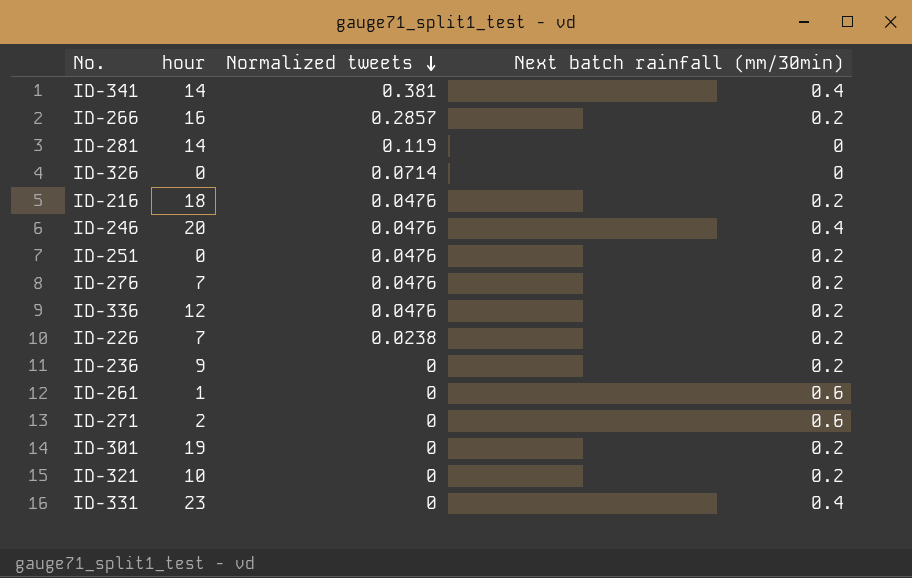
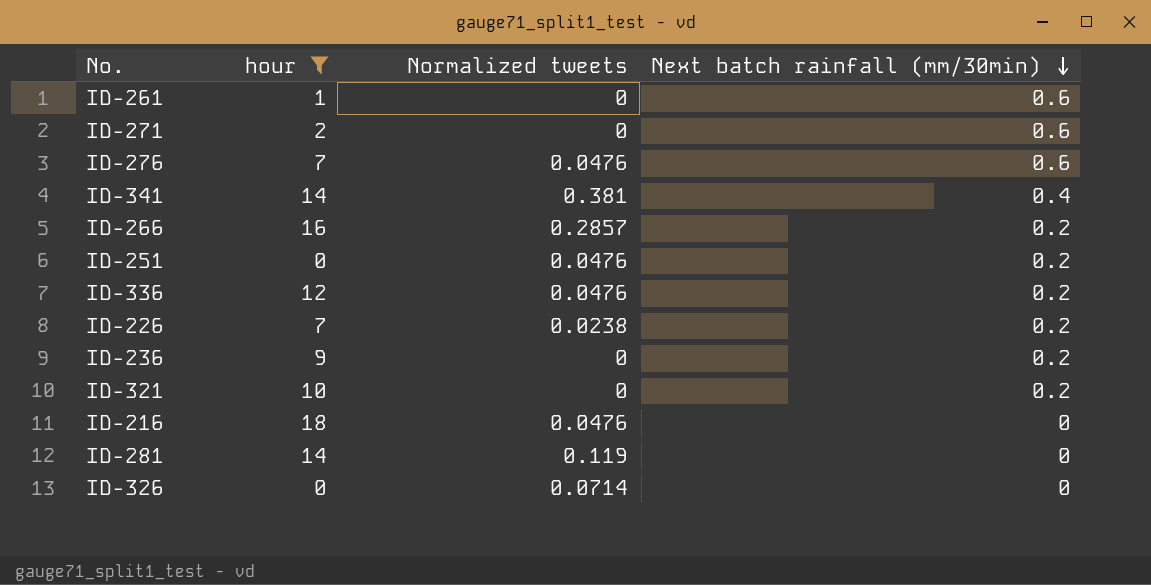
filter: none -> hour <= 18
row order: Normalized tweets descending -> Next batch rainfall (mm/30min) descending
ID-276 | Next batch rainfall (mm/30min): 0.2 -> 0.6
ID-216 | Next batch rainfall (mm/30min): 0.2 -> 0

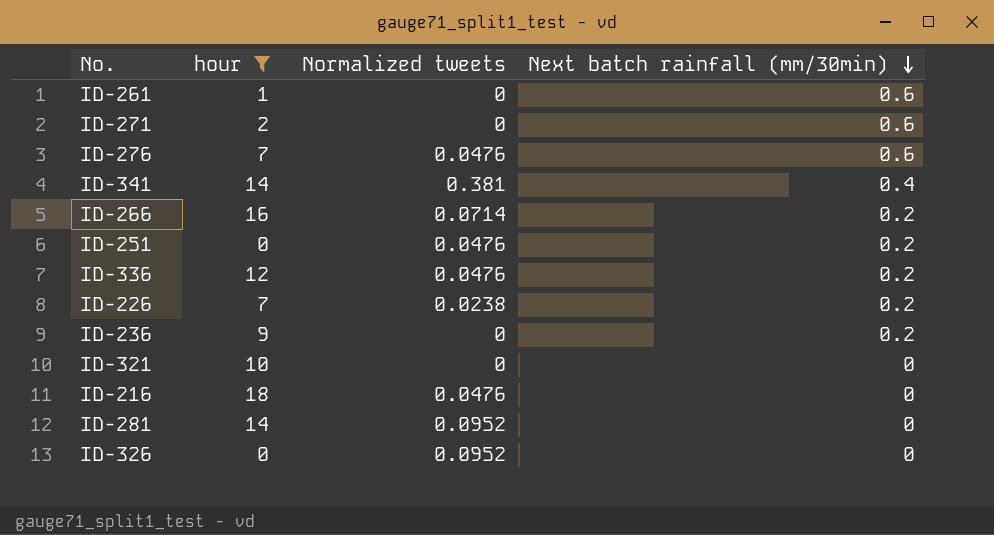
ID-266 | Normalized tweets: 0.2857 -> 0.0714
ID-321 | Next batch rainfall (mm/30min): 0.2 -> 0
ID-281 | Normalized tweets: 0.119 -> 0.0952
ID-326 | Normalized tweets: 0.0714 -> 0.0952

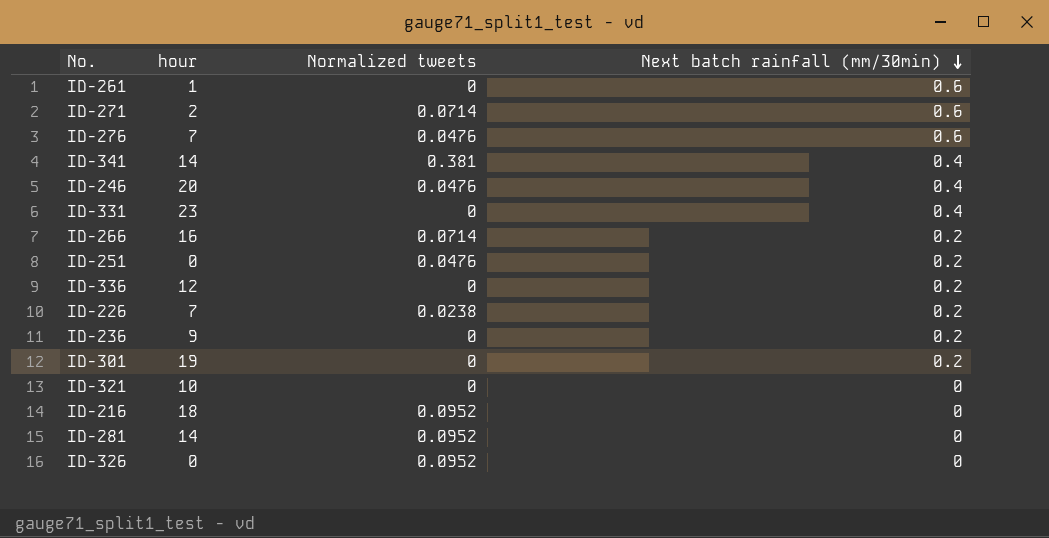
filter: hour <= 18 -> none
ID-271 | Normalized tweets: 0 -> 0.0714
ID-336 | Normalized tweets: 0.0476 -> 0
ID-216 | Normalized tweets: 0.0476 -> 0.0952

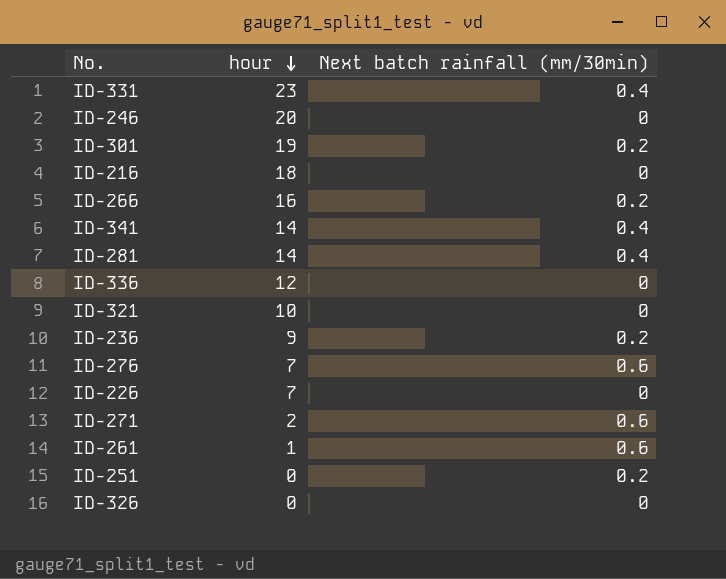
row order: Next batch rainfall (mm/30min) descending -> hour descending
column Normalized tweets | position: 3 -> none
ID-246 | Next batch rainfall (mm/30min): 0.4 -> 0
ID-281 | Next batch rainfall (mm/30min): 0 -> 0.4
ID-336 | Next batch rainfall (mm/30min): 0.2 -> 0
ID-226 | Next batch rainfall (mm/30min): 0.2 -> 0

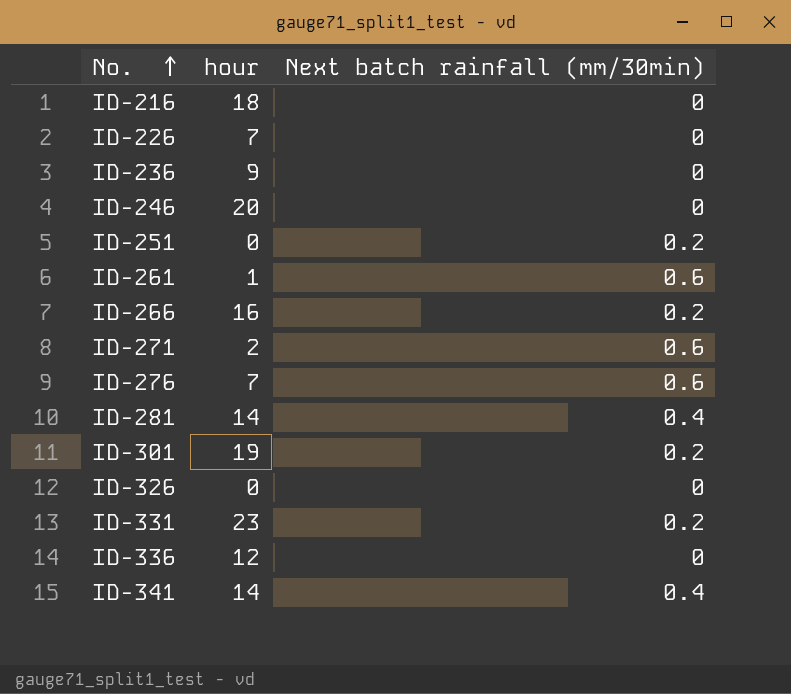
row order: hour descending -> No. ascending
row ID-321: 10 | 0 -> none
ID-236 | Next batch rainfall (mm/30min): 0.2 -> 0
ID-331 | Next batch rainfall (mm/30min): 0.4 -> 0.2

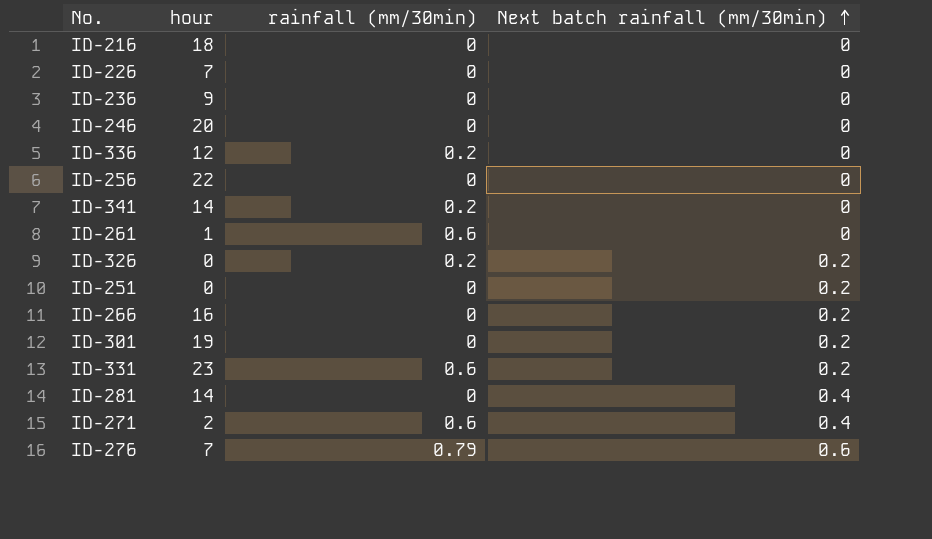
row order: No. ascending -> Next batch rainfall (mm/30min) ascending
column rainfall (mm/30min) | position: none -> 3
row ID-256: none -> 22 | 0 | 0
ID-341 | Next batch rainfall (mm/30min): 0.4 -> 0
ID-261 | Next batch rainfall (mm/30min): 0.6 -> 0
ID-326 | Next batch rainfall (mm/30min): 0 -> 0.2
ID-271 | Next batch rainfall (mm/30min): 0.6 -> 0.4

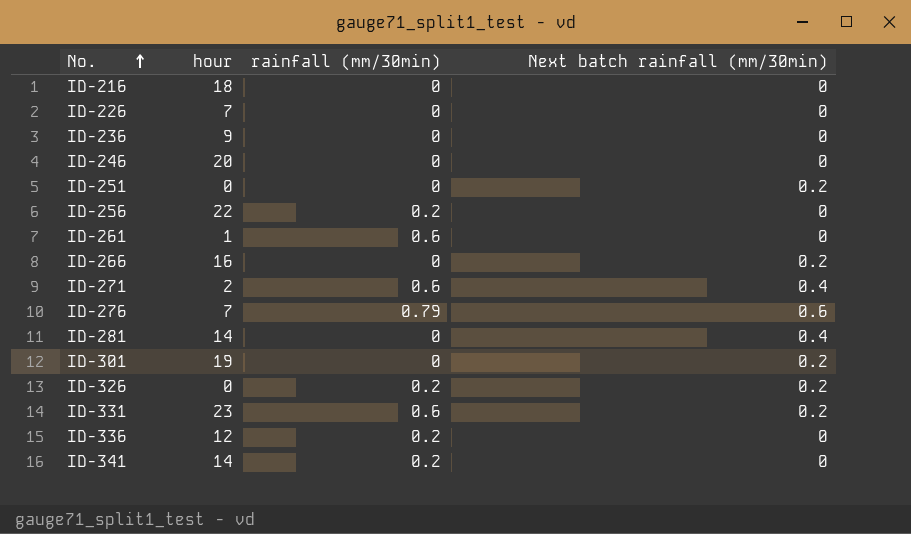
row order: Next batch rainfall (mm/30min) ascending -> No. ascending
ID-256 | rainfall (mm/30min): 0 -> 0.2

